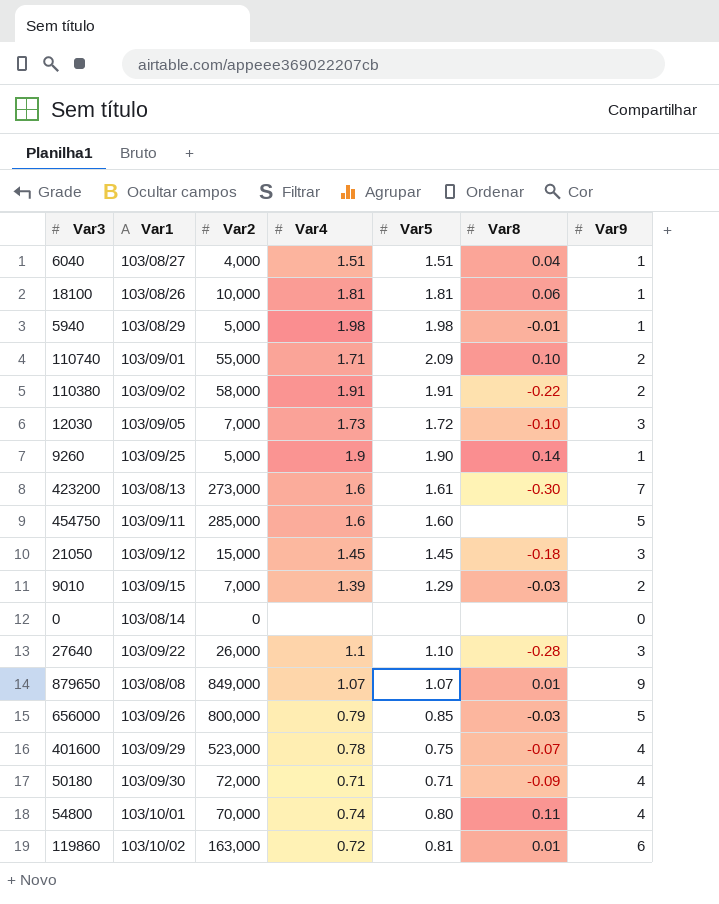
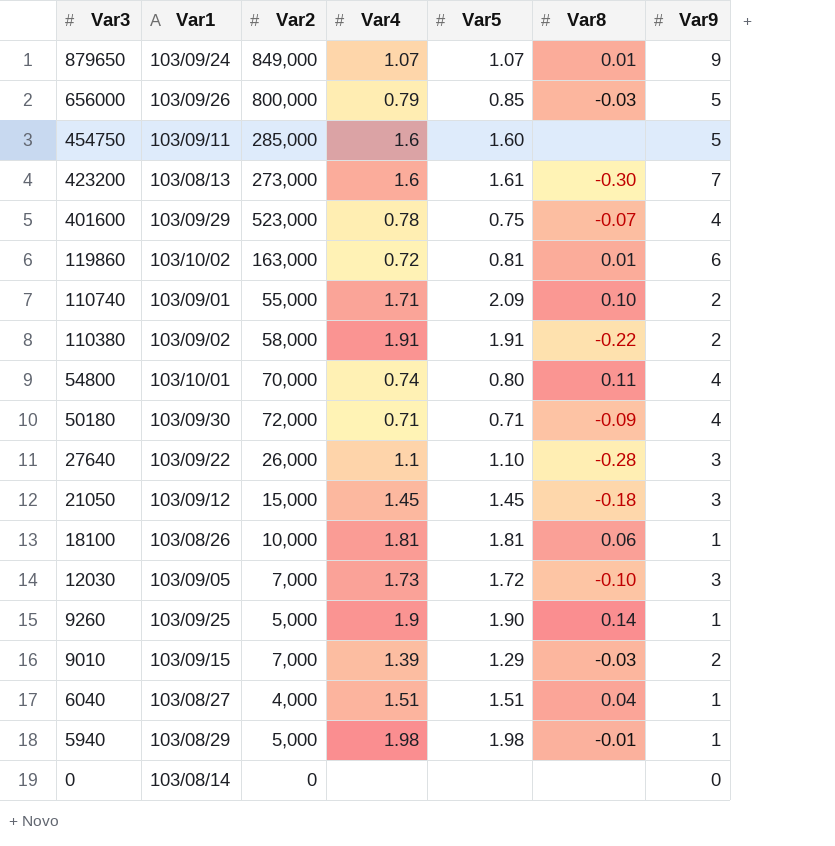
row order: none -> Var3 descending
879650 | Var1: 103/08/08 -> 103/09/24

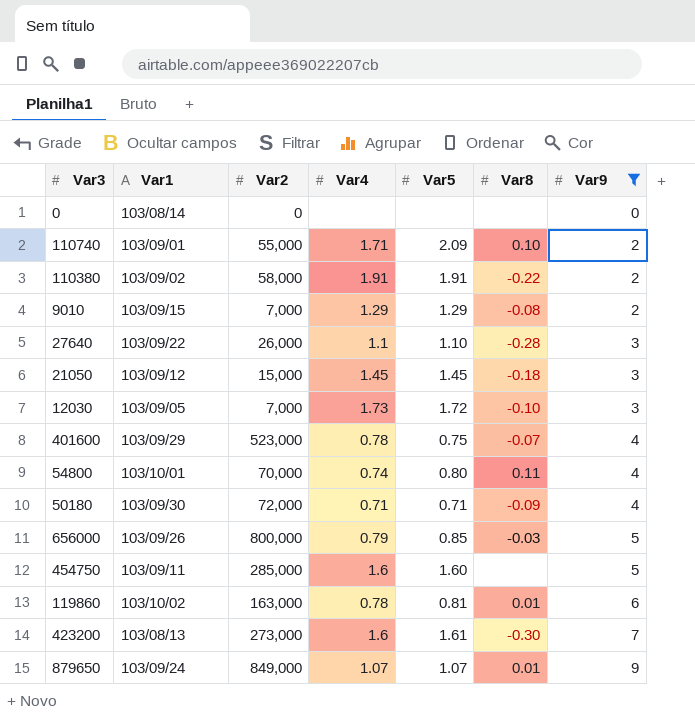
filter: none -> Var9 != 1
row order: Var3 descending -> Var9 ascending
9010 | Var4: 1.39 -> 1.29
9010 | Var8: -0.03 -> -0.08
119860 | Var4: 0.72 -> 0.78

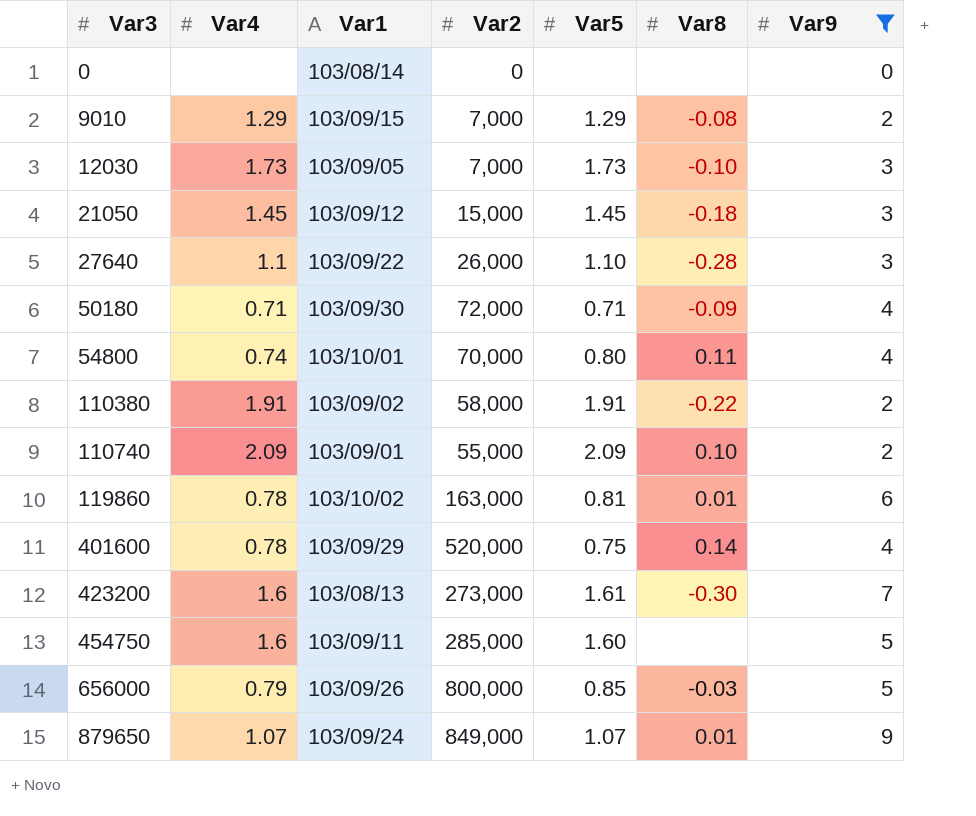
row order: Var9 ascending -> Var3 ascending
column Var4 | position: 4 -> 2
12030 | Var5: 1.72 -> 1.73
110740 | Var4: 1.71 -> 2.09
401600 | Var2: 523,000 -> 520,000
401600 | Var8: -0.07 -> 0.14

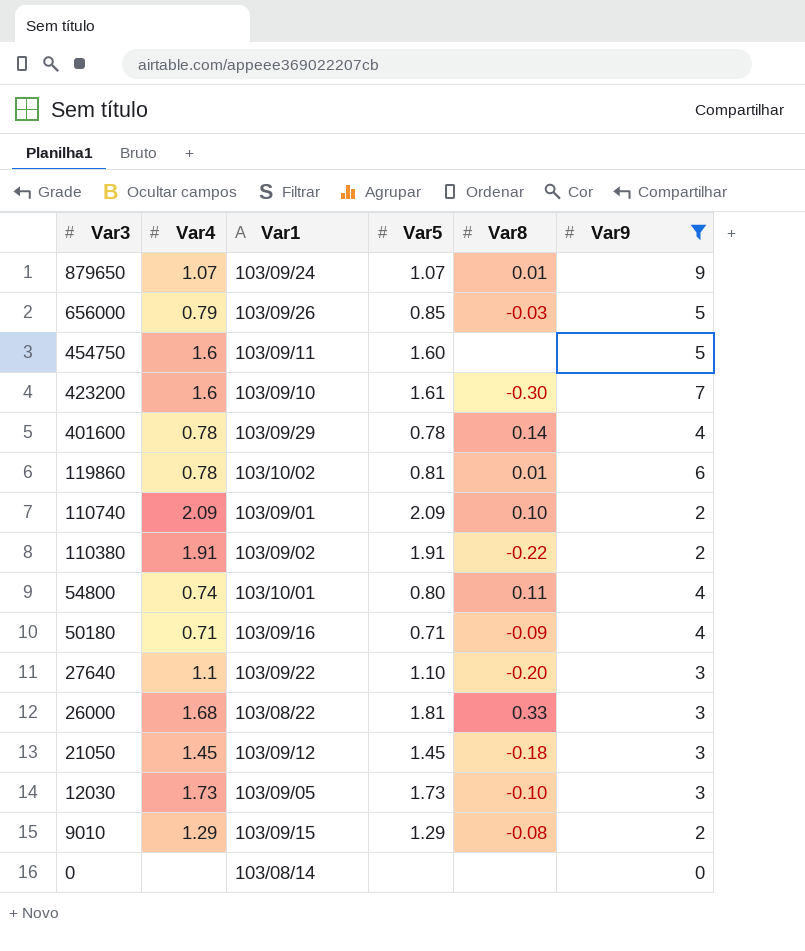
row order: Var3 ascending -> Var3 descending
column Var2 | position: 4 -> none
423200 | Var1: 103/08/13 -> 103/09/10
401600 | Var5: 0.75 -> 0.78
50180 | Var1: 103/09/30 -> 103/09/16
27640 | Var8: -0.28 -> -0.20
row 26000: none -> 1.68 | 103/08/22 | 1.81 | 0.33 | 3

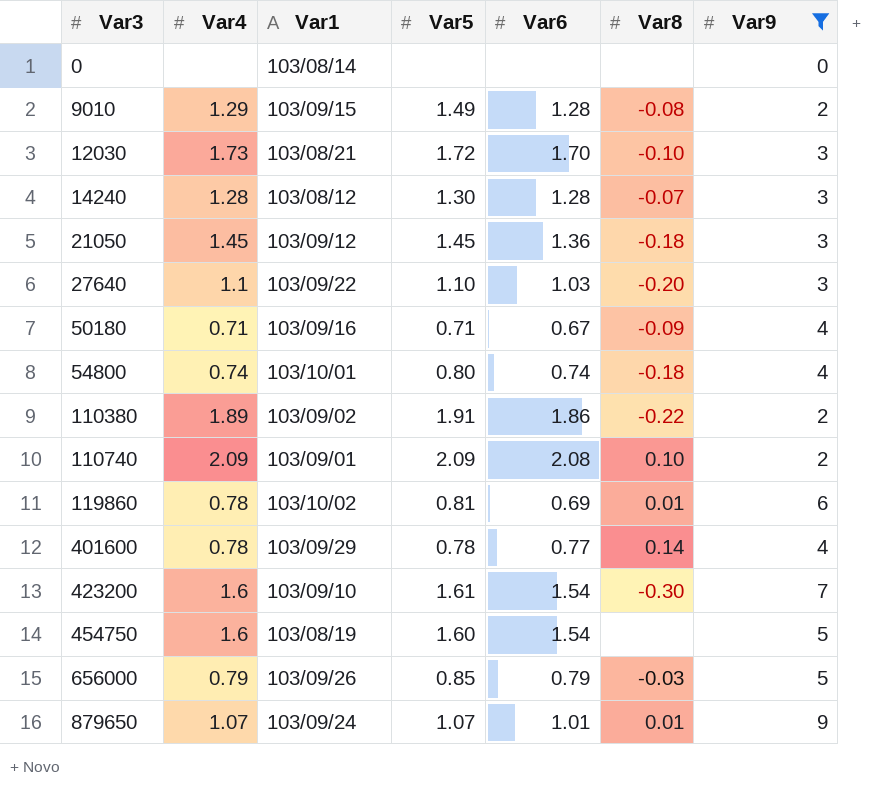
row order: Var3 descending -> Var3 ascending
column Var6 | position: none -> 5
row 26000: 1.68 | 103/08/22 | 1.81 | 0.33 | 3 -> none
9010 | Var5: 1.29 -> 1.49
12030 | Var1: 103/09/05 -> 103/08/21
12030 | Var5: 1.73 -> 1.72
row 14240: none -> 1.28 | 103/08/12 | 1.30 | 1.28 | -0.07 | 3
54800 | Var8: 0.11 -> -0.18
110380 | Var4: 1.91 -> 1.89
454750 | Var1: 103/09/11 -> 103/08/19

